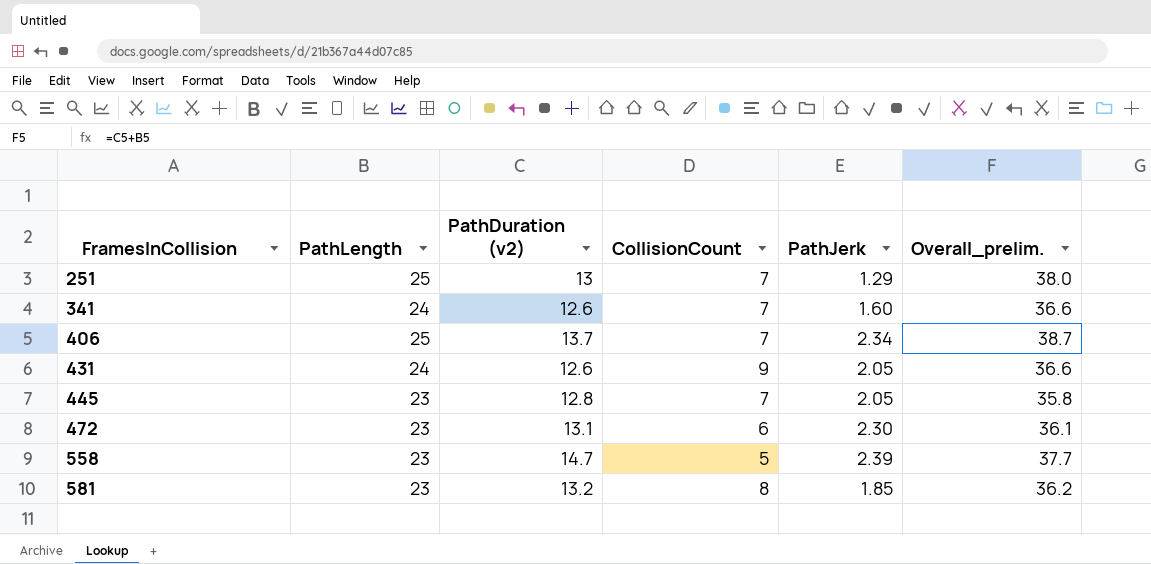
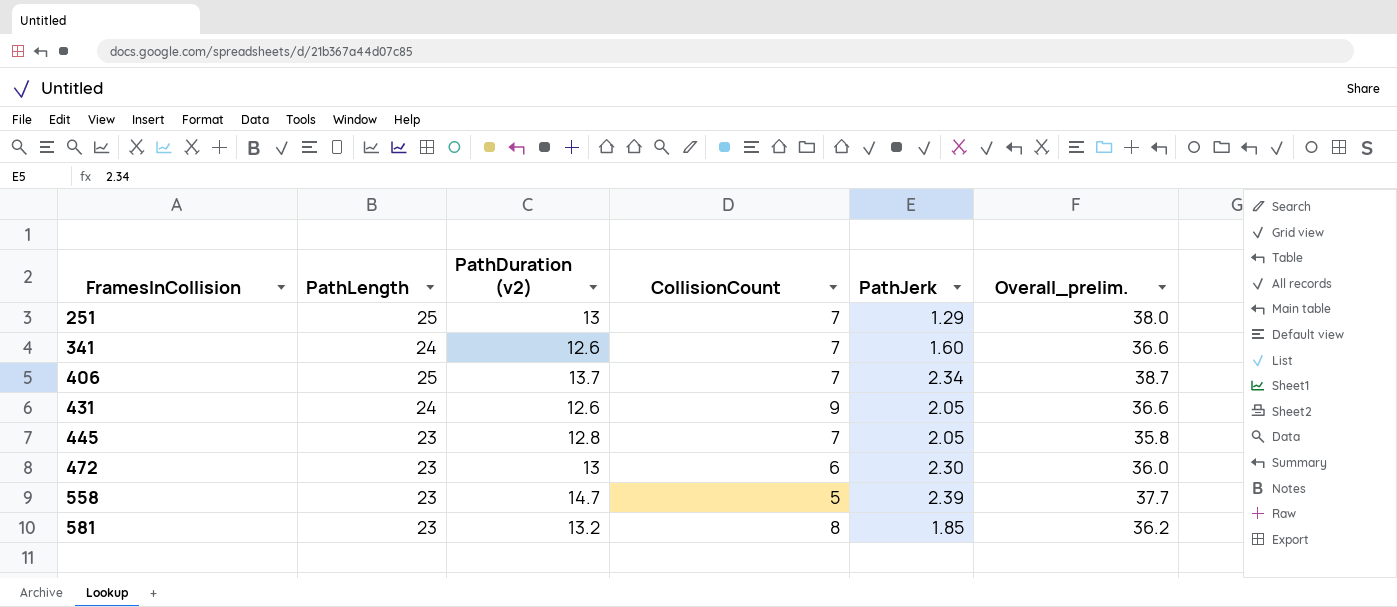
472 | PathDuration (v2): 13.1 -> 13
472 | Overall_prelim.: 36.1 -> 36.0

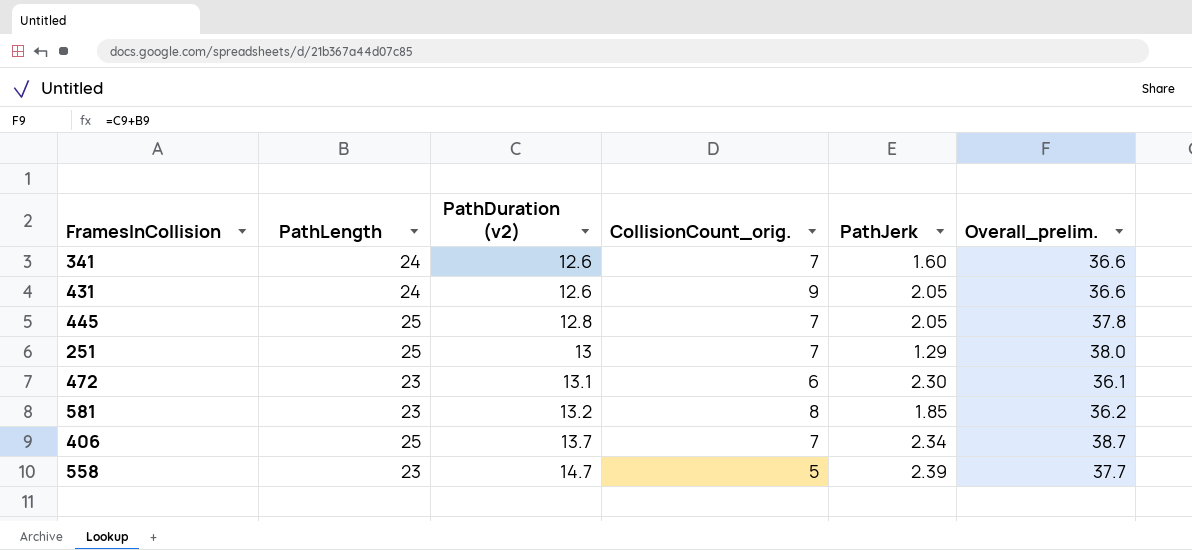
row order: FramesInCollision ascending -> PathDuration (v2) ascending
column name: CollisionCount -> CollisionCount_orig.
445 | PathLength: 23 -> 25
445 | Overall_prelim.: 35.8 -> 37.8
472 | PathDuration (v2): 13 -> 13.1
472 | Overall_prelim.: 36.0 -> 36.1

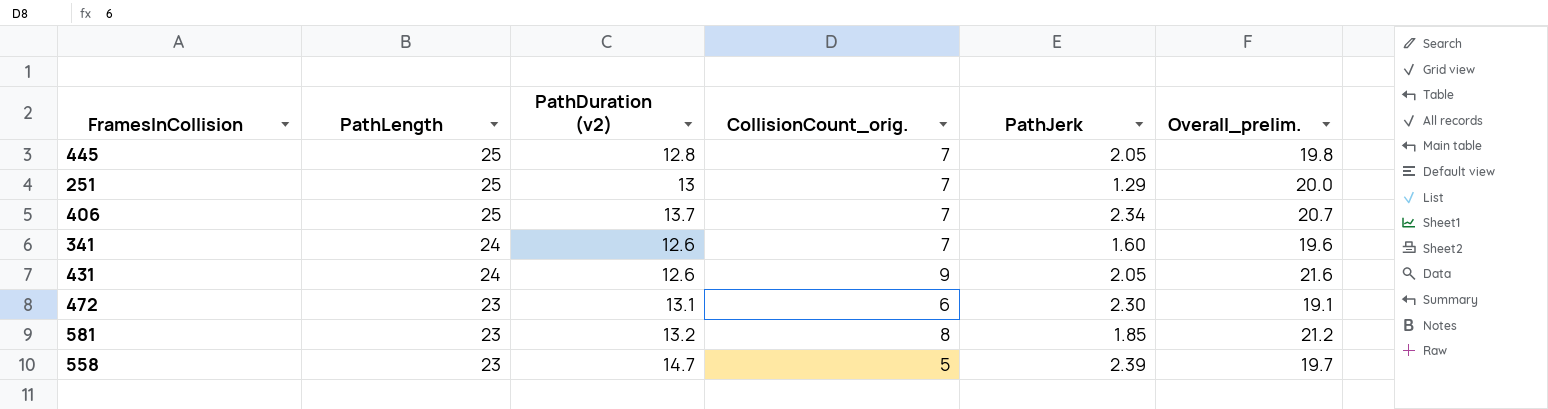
row order: PathDuration (v2) ascending -> PathLength descending
column Overall_prelim. | formula: [PathLength] + [PathDuration (v2)] -> [PathDuration (v2)] + [CollisionCount_orig.]

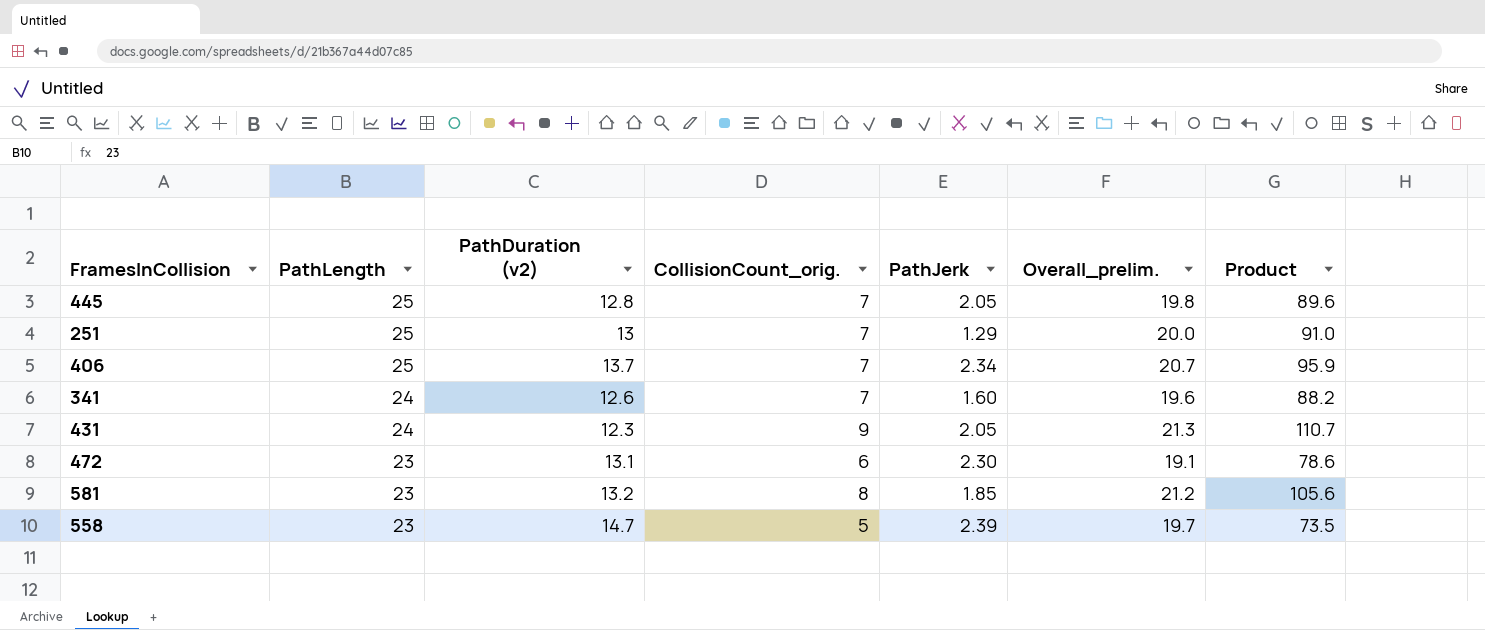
column Product | formula: none -> [PathDuration (v2)] * [CollisionCount_orig.]
431 | PathDuration (v2): 12.6 -> 12.3
431 | Overall_prelim.: 21.6 -> 21.3

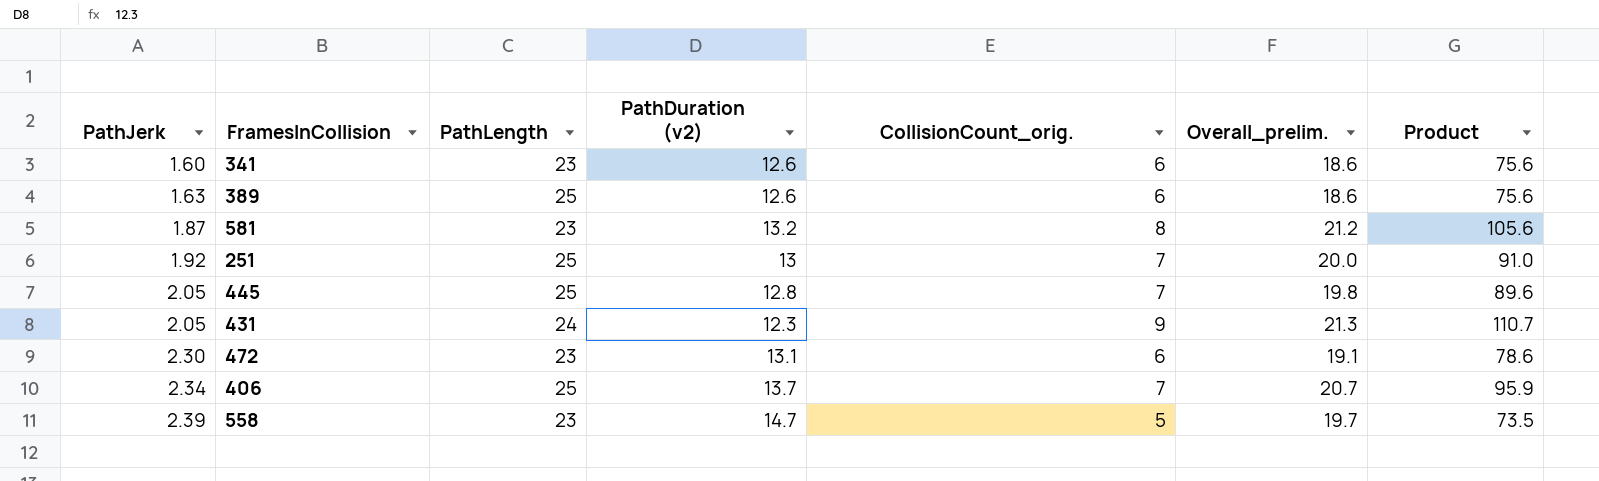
row order: PathLength descending -> PathJerk ascending
column PathJerk | position: 5 -> 1
341 | PathLength: 24 -> 23
341 | CollisionCount_orig.: 7 -> 6
341 | Overall_prelim.: 19.6 -> 18.6
341 | Product: 88.2 -> 75.6
row 389: none -> 1.63 | 25 | 12.6 | 6 | 18.6 | 75.6
581 | PathJerk: 1.85 -> 1.87
251 | PathJerk: 1.29 -> 1.92

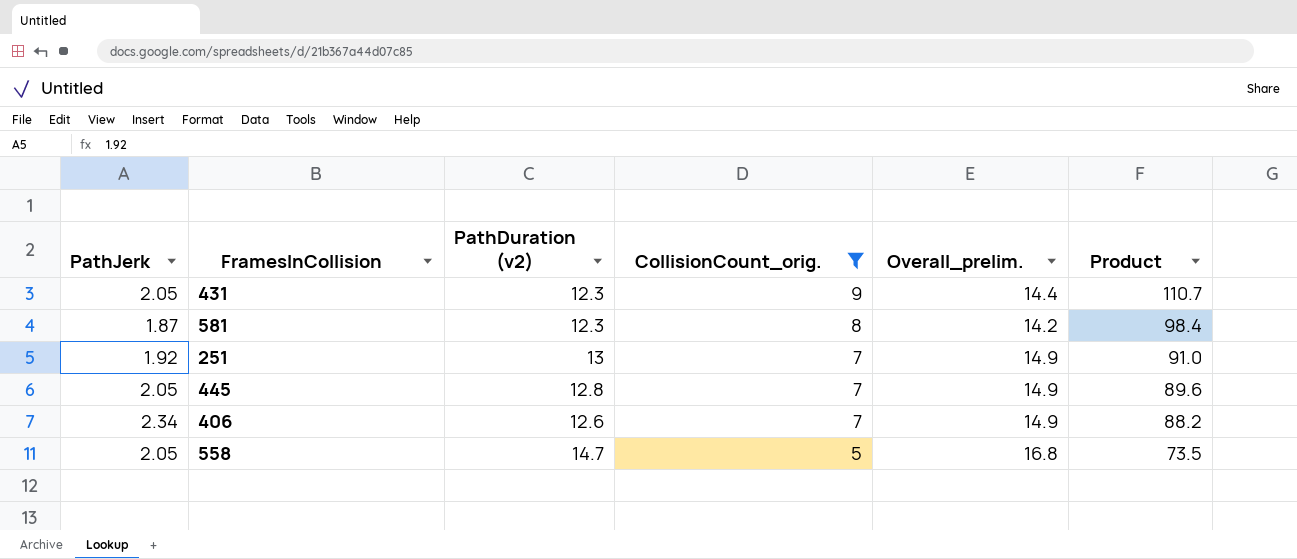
filter: none -> CollisionCount_orig. != 6
row order: PathJerk ascending -> CollisionCount_orig. descending
column PathLength | position: 3 -> none
column Overall_prelim. | formula: [PathDuration (v2)] + [CollisionCount_orig.] -> [PathJerk] + [PathDuration (v2)]
581 | PathDuration (v2): 13.2 -> 12.3
581 | Product: 105.6 -> 98.4
406 | PathDuration (v2): 13.7 -> 12.6
406 | Product: 95.9 -> 88.2
558 | PathJerk: 2.39 -> 2.05

